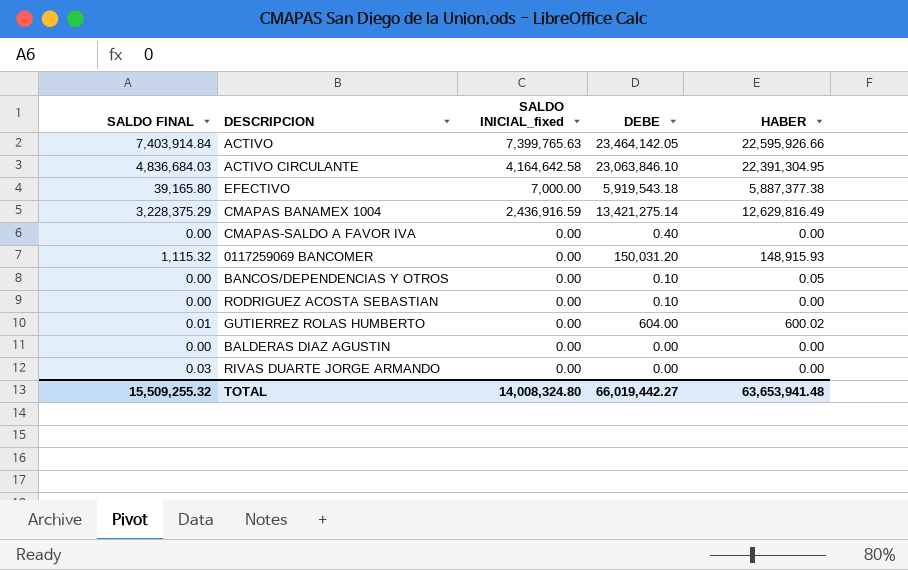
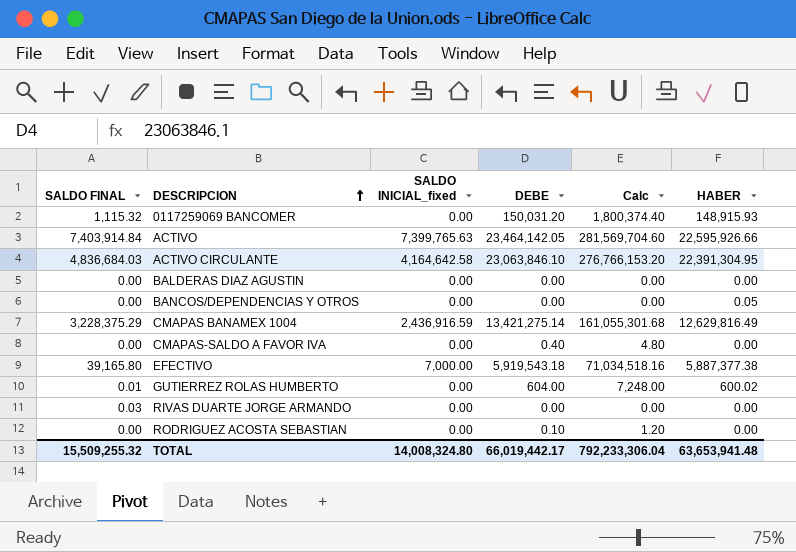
row order: none -> DESCRIPCION ascending
column Calc | formula: none -> [DEBE] * 12
BANCOS/DEPENDENCIAS Y OTROS | DEBE: 0.10 -> 0.00
TOTAL | DEBE: 66,019,442.27 -> 66,019,442.17

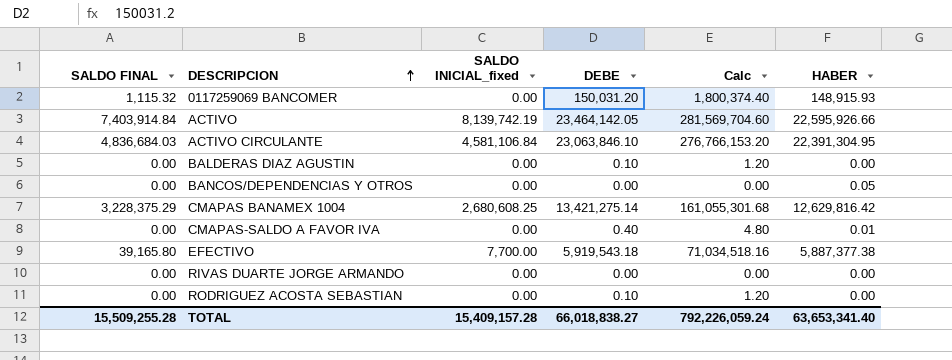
row GUTIERREZ ROLAS HUMBERTO: 0.01 | 0.00 | 604.00 | 7,248.00 | 600.02 -> none
ACTIVO | SALDO INICIAL_fixed: 7,399,765.63 -> 8,139,742.19
ACTIVO CIRCULANTE | SALDO INICIAL_fixed: 4,164,642.58 -> 4,581,106.84
BALDERAS DIAZ AGUSTIN | DEBE: 0.00 -> 0.10
BALDERAS DIAZ AGUSTIN | Calc: 0.00 -> 1.20
CMAPAS BANAMEX 1004 | SALDO INICIAL_fixed: 2,436,916.59 -> 2,680,608.25
CMAPAS BANAMEX 1004 | HABER: 12,629,816.49 -> 12,629,816.42
CMAPAS-SALDO A FAVOR IVA | HABER: 0.00 -> 0.01
EFECTIVO | SALDO INICIAL_fixed: 7,000.00 -> 7,700.00
RIVAS DUARTE JORGE ARMANDO | SALDO FINAL: 0.03 -> 0.00
TOTAL | SALDO FINAL: 15,509,255.32 -> 15,509,255.28
TOTAL | SALDO INICIAL_fixed: 14,008,324.80 -> 15,409,157.28
TOTAL | DEBE: 66,019,442.17 -> 66,018,838.27
TOTAL | Calc: 792,233,306.04 -> 792,226,059.24
TOTAL | HABER: 63,653,941.48 -> 63,653,341.40

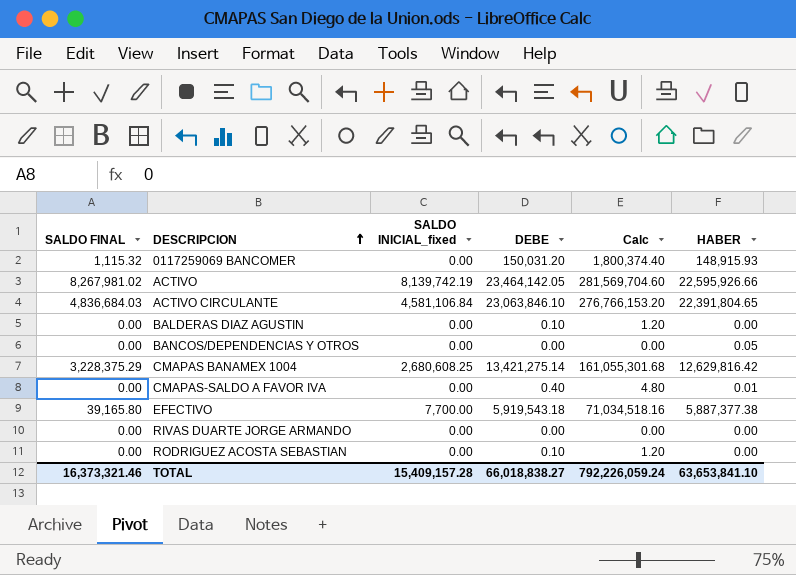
ACTIVO | SALDO FINAL: 7,403,914.84 -> 8,267,981.02
ACTIVO CIRCULANTE | HABER: 22,391,304.95 -> 22,391,804.65
TOTAL | SALDO FINAL: 15,509,255.28 -> 16,373,321.46
TOTAL | HABER: 63,653,341.40 -> 63,653,841.10

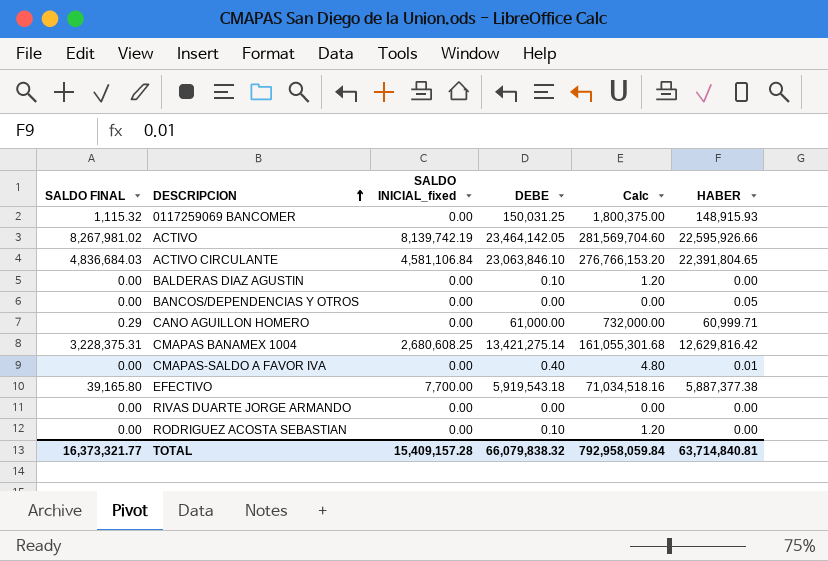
0117259069 BANCOMER | DEBE: 150,031.20 -> 150,031.25
0117259069 BANCOMER | Calc: 1,800,374.40 -> 1,800,375.00
row CANO AGUILLON HOMERO: none -> 0.29 | 0.00 | 61,000.00 | 732,000.00 | 60,999.71
CMAPAS BANAMEX 1004 | SALDO FINAL: 3,228,375.29 -> 3,228,375.31
TOTAL | SALDO FINAL: 16,373,321.46 -> 16,373,321.77
TOTAL | DEBE: 66,018,838.27 -> 66,079,838.32
TOTAL | Calc: 792,226,059.24 -> 792,958,059.84
TOTAL | HABER: 63,653,841.10 -> 63,714,840.81

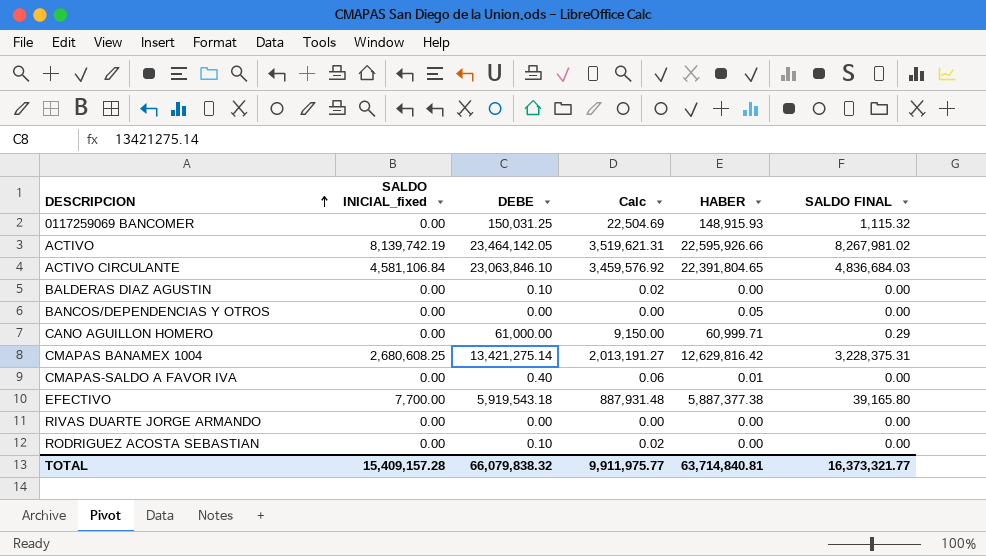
column Calc | formula: [DEBE] * 12 -> [DEBE] * 0.15
column SALDO FINAL | position: 1 -> 6
TOTAL | Calc: 792,958,059.84 -> 9,911,975.77

